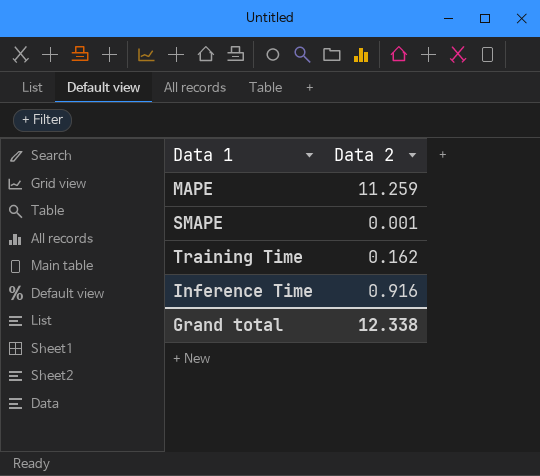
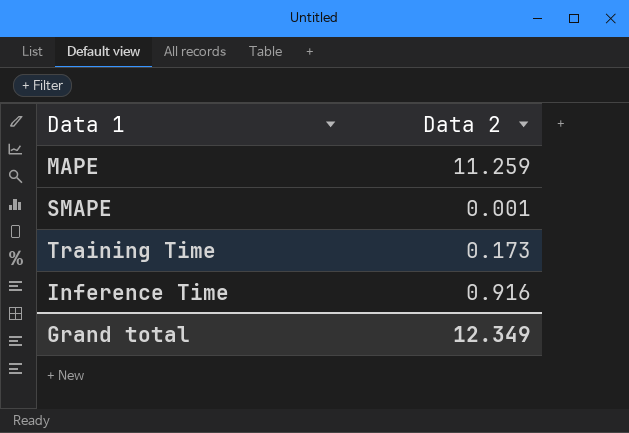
Training Time | Data 2: 0.162 -> 0.173
Grand total | Data 2: 12.338 -> 12.349

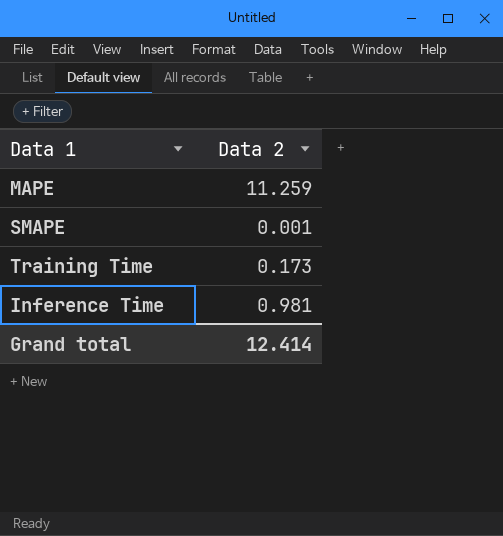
Inference Time | Data 2: 0.916 -> 0.981
Grand total | Data 2: 12.349 -> 12.414

